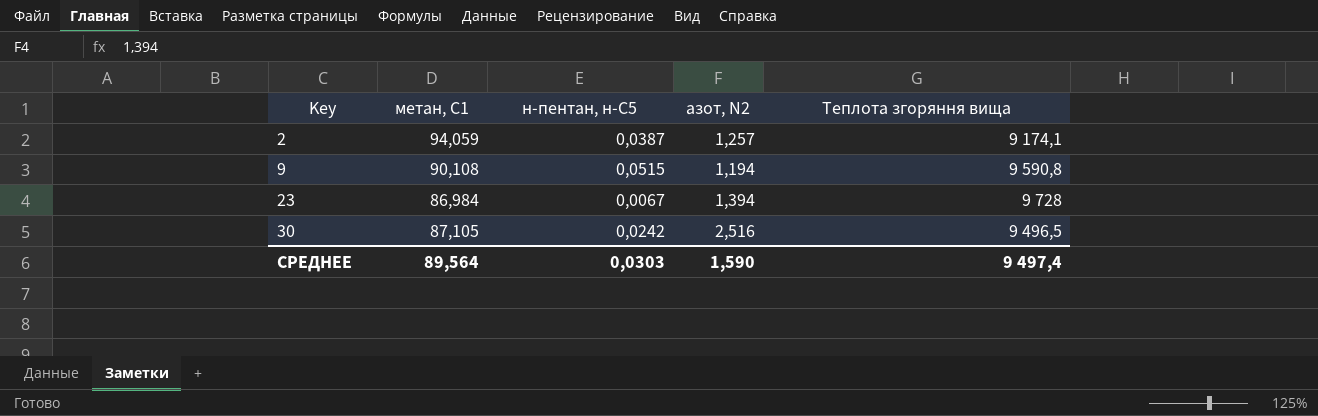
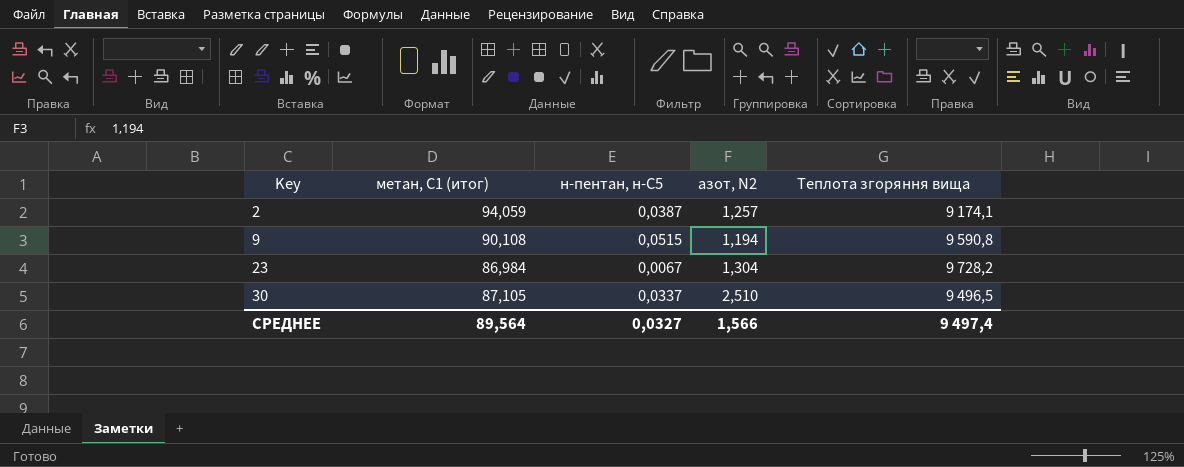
column name: метан, С1 -> метан, С1 (итог)
23 | азот, N2: 1,394 -> 1,304
23 | Теплота згоряння вища: 9 728 -> 9 728,2
30 | н-пентан, н-С5: 0,0242 -> 0,0337
30 | азот, N2: 2,516 -> 2,510
СРЕДНЕЕ | н-пентан, н-С5: 0,0303 -> 0,0327
СРЕДНЕЕ | азот, N2: 1,590 -> 1,566

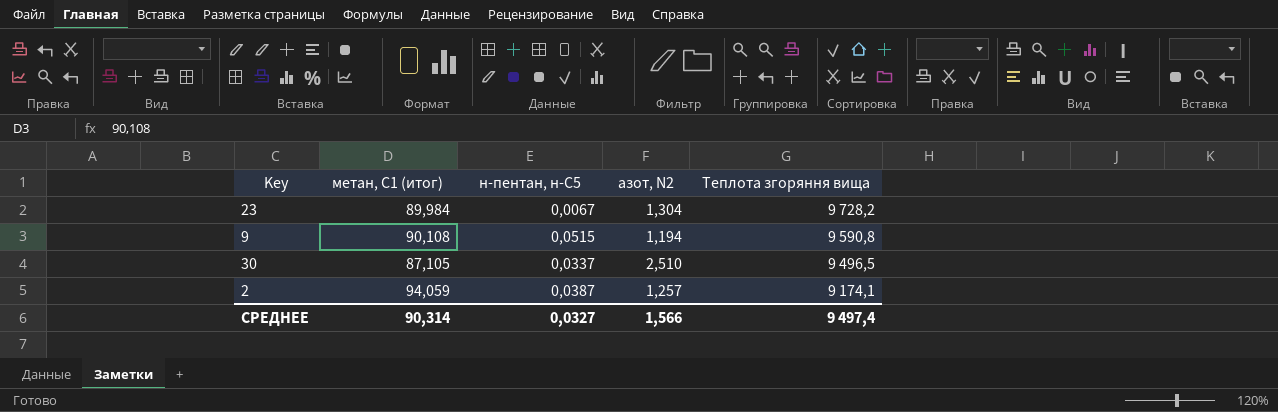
row order: Key ascending -> Теплота згоряння вища descending
23 | метан, С1 (итог): 86,984 -> 89,984
СРЕДНЕЕ | метан, С1 (итог): 89,564 -> 90,314

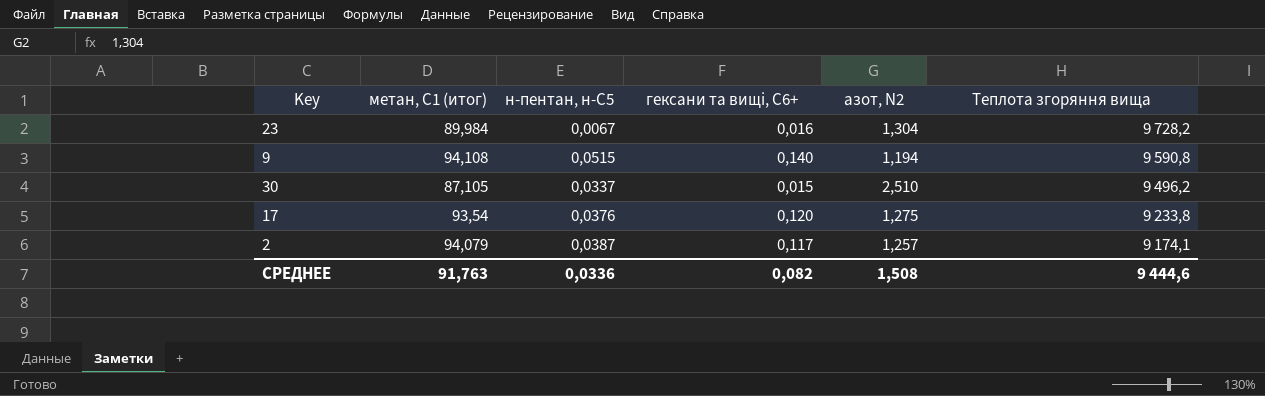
column гексани та вищі, С6+ | position: none -> 4
9 | метан, С1 (итог): 90,108 -> 94,108
30 | Теплота згоряння вища: 9 496,5 -> 9 496,2
row 17: none -> 93,54 | 0,0376 | 0,120 | 1,275 | 9 233,8
2 | метан, С1 (итог): 94,059 -> 94,079
СРЕДНЕЕ | метан, С1 (итог): 90,314 -> 91,763
СРЕДНЕЕ | н-пентан, н-С5: 0,0327 -> 0,0336
СРЕДНЕЕ | азот, N2: 1,566 -> 1,508
СРЕДНЕЕ | Теплота згоряння вища: 9 497,4 -> 9 444,6

